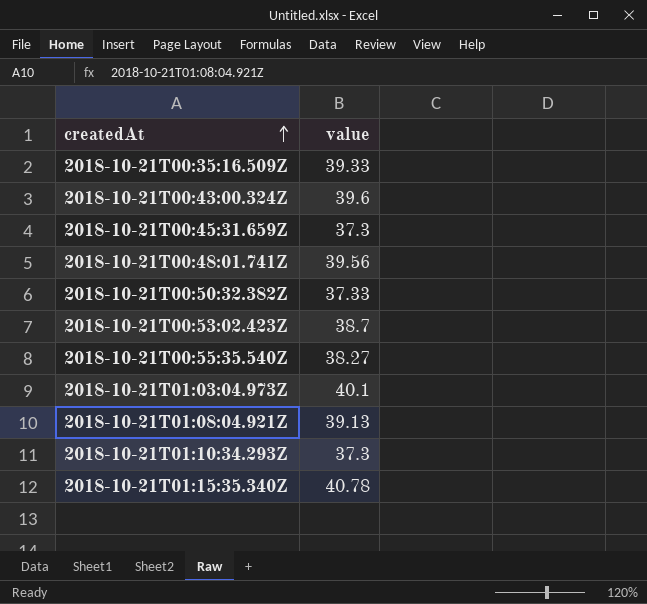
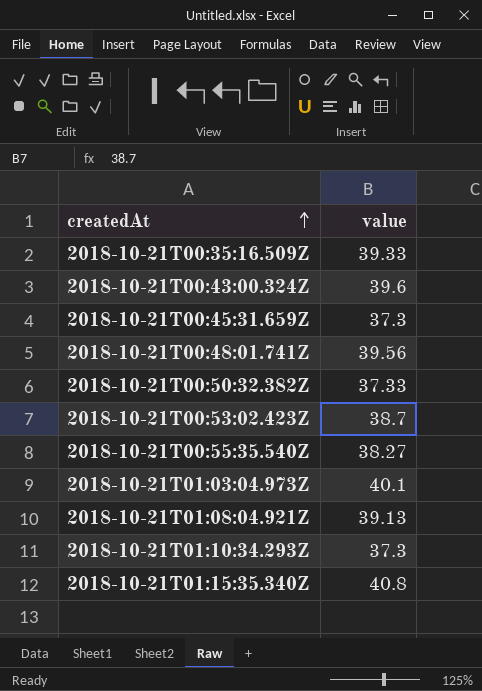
2018-10-21T01:15:35.340Z | value: 40.78 -> 40.8

